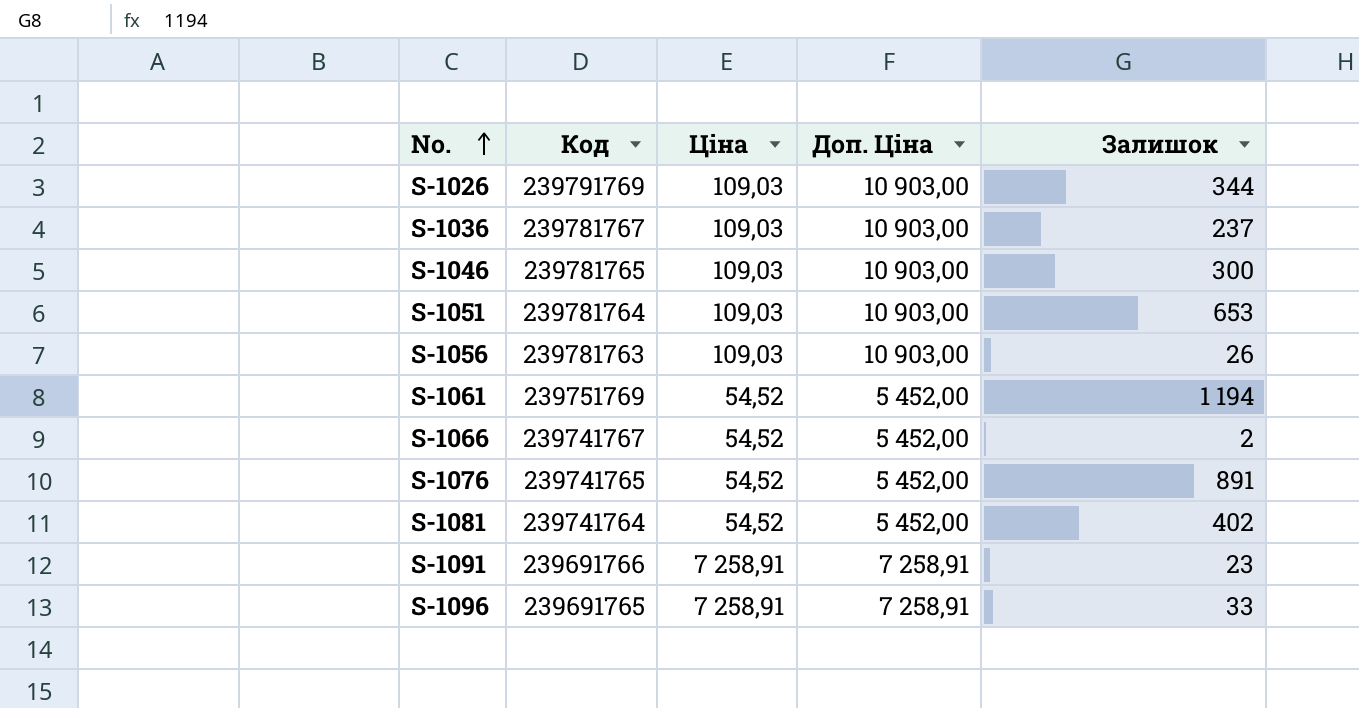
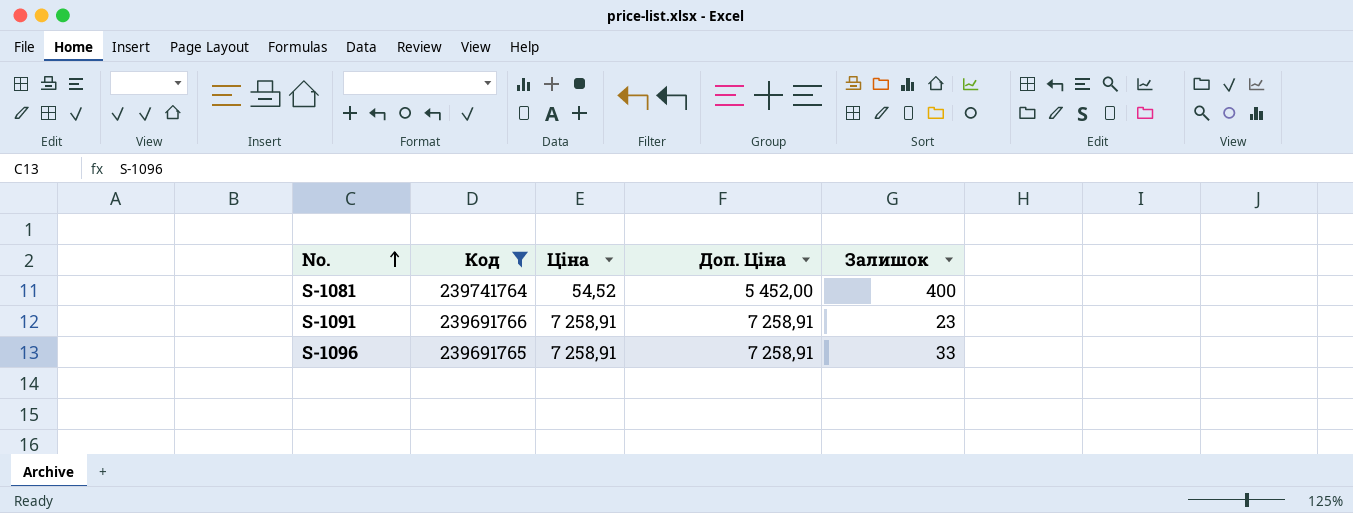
filter: none -> Код <= 239741764
S-1081 | Залишок: 402 -> 400

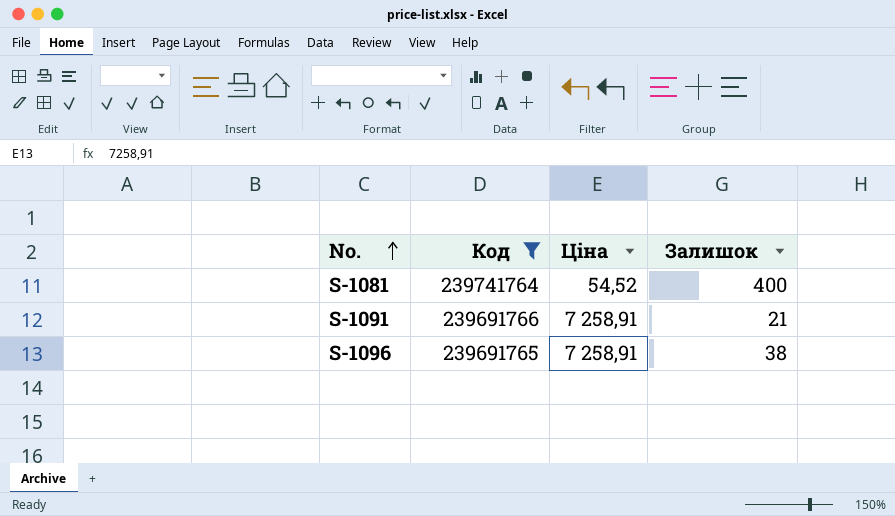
column Доп. Ціна | position: 4 -> none
S-1091 | Залишок: 23 -> 21
S-1096 | Залишок: 33 -> 38

